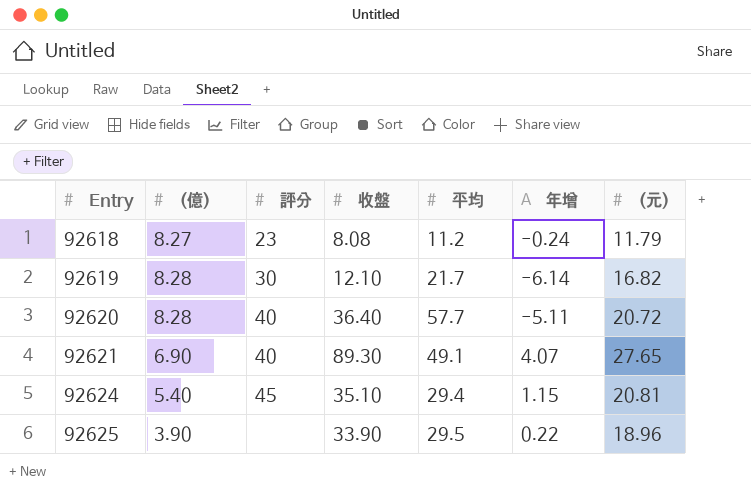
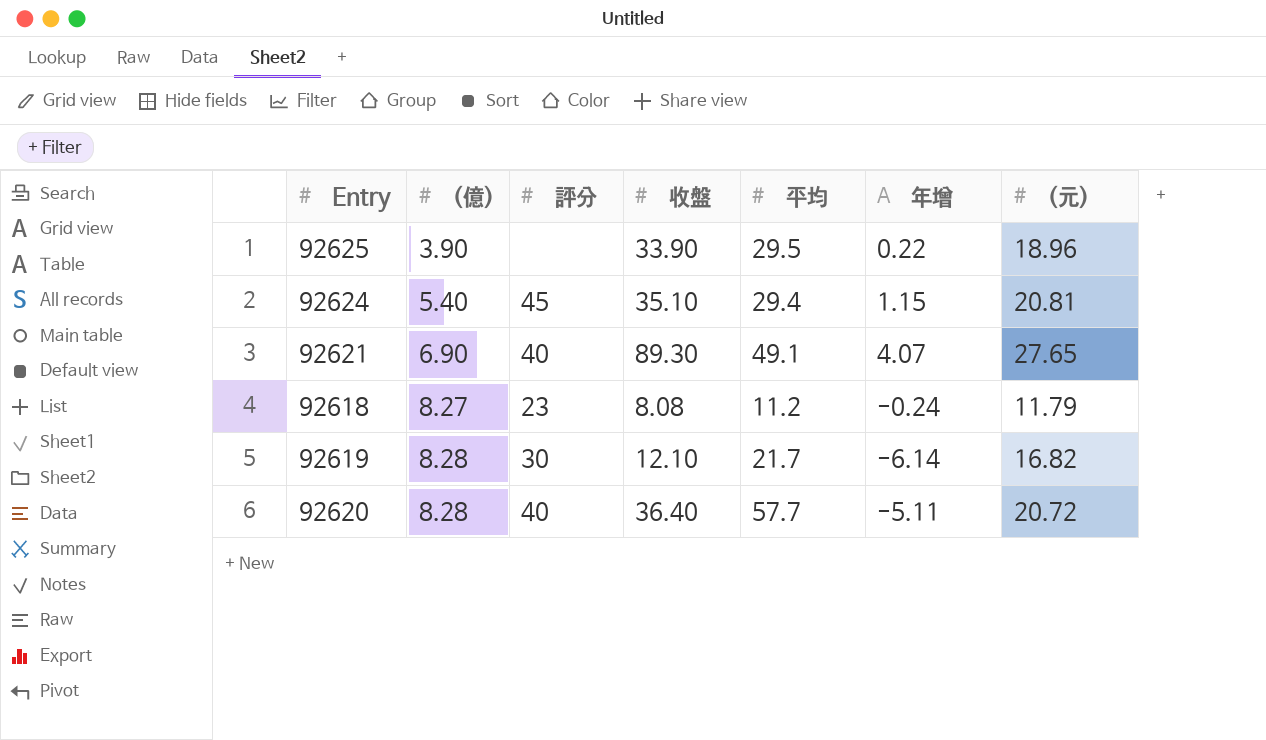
row order: Entry ascending -> (億) ascending

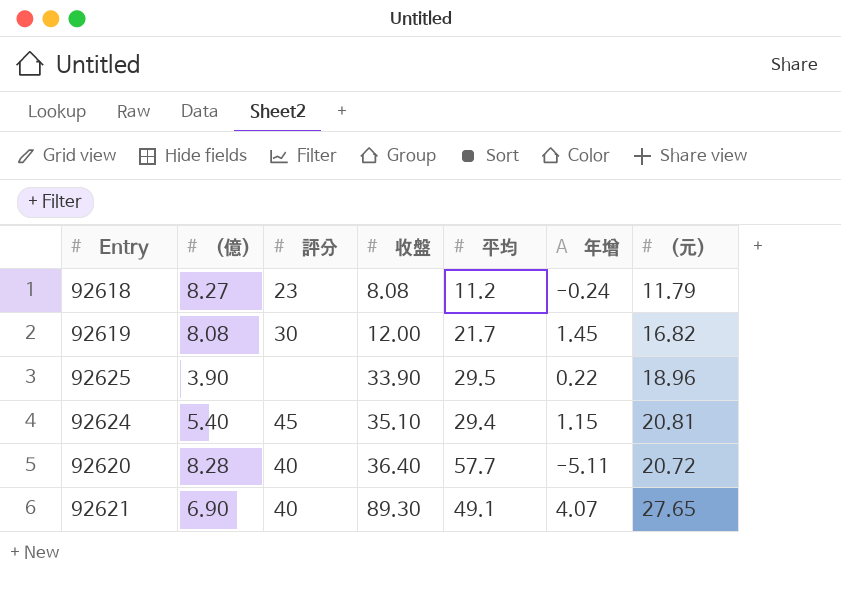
row order: (億) ascending -> 收盤 ascending
92619 | (億): 8.28 -> 8.08
92619 | 收盤: 12.10 -> 12.00
92619 | 年增: -6.14 -> 1.45

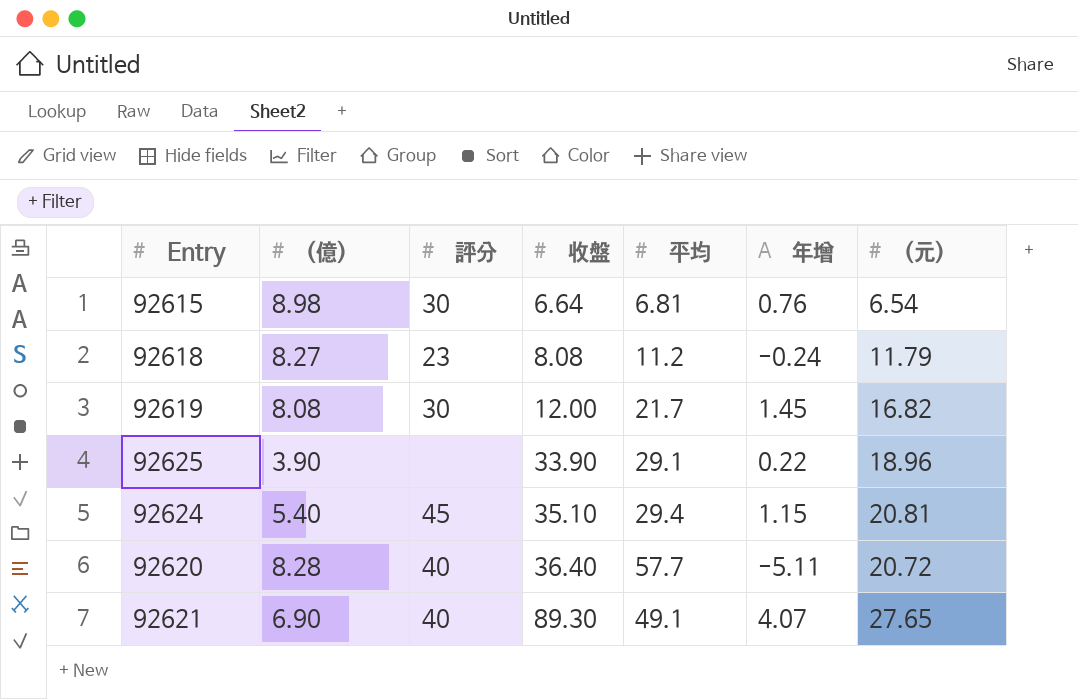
row 92615: none -> 8.98 | 30 | 6.64 | 6.81 | 0.76 | 6.54
92625 | 平均: 29.5 -> 29.1

